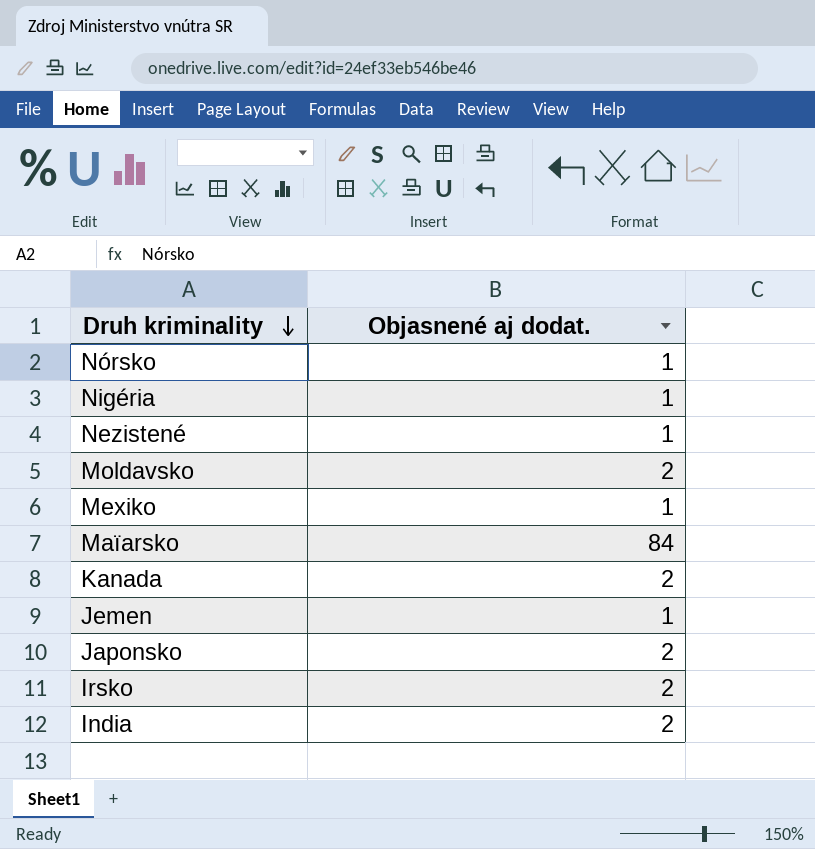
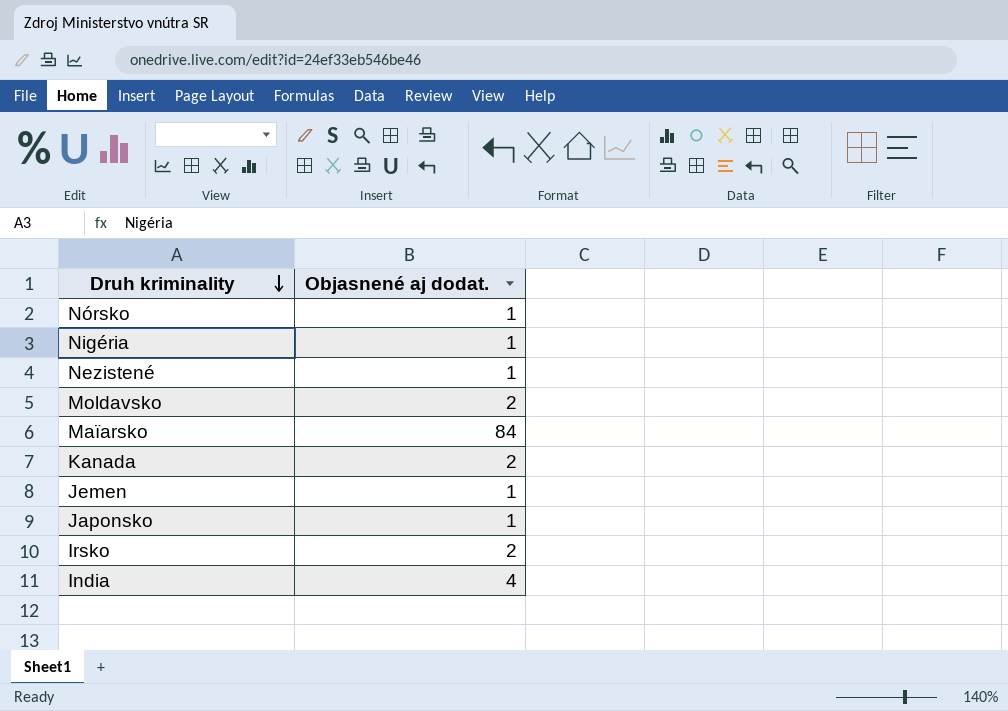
row Mexiko: 1 -> none
Japonsko | Objasnené aj dodat.: 2 -> 1
India | Objasnené aj dodat.: 2 -> 4

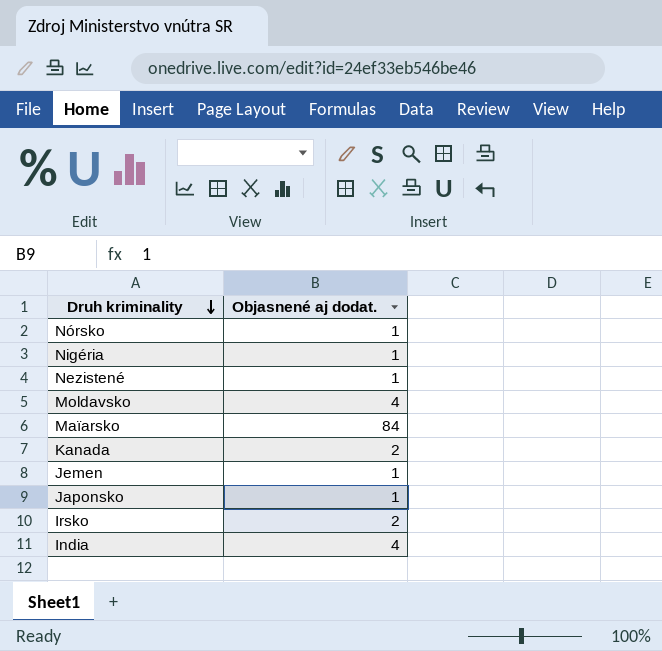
Moldavsko | Objasnené aj dodat.: 2 -> 4

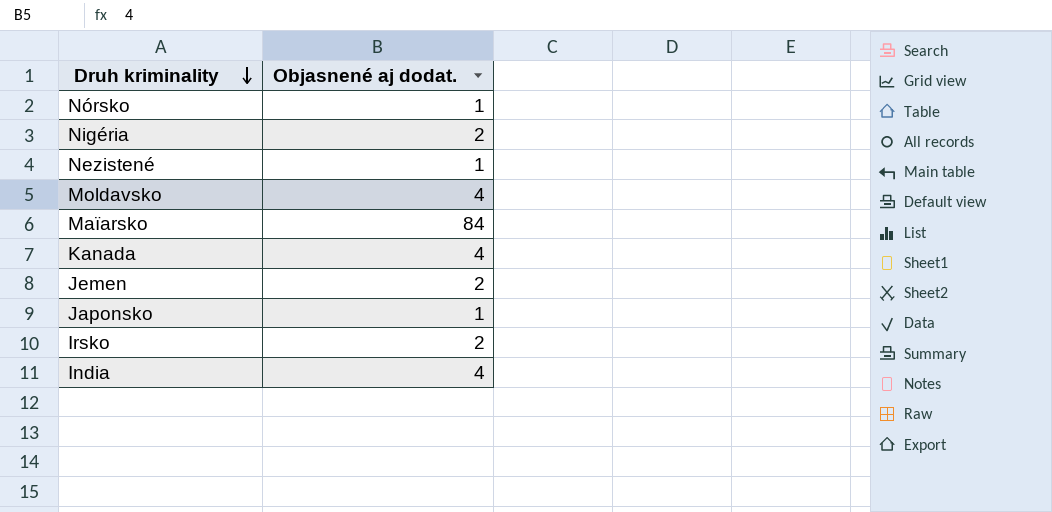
Nigéria | Objasnené aj dodat.: 1 -> 2
Kanada | Objasnené aj dodat.: 2 -> 4
Jemen | Objasnené aj dodat.: 1 -> 2

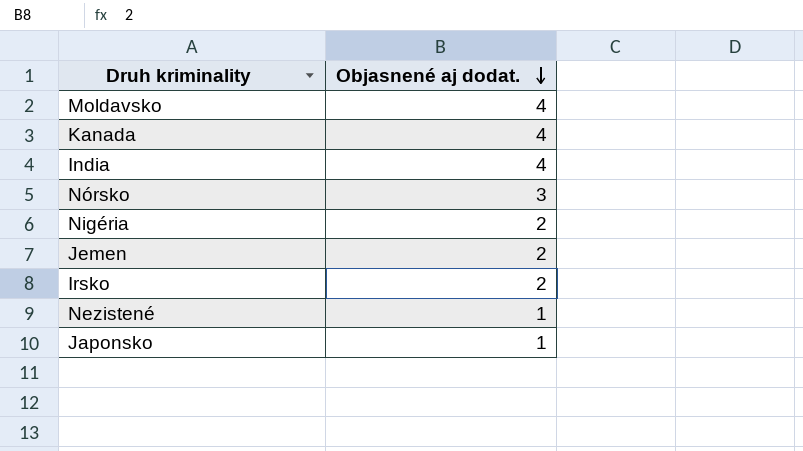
row order: Druh kriminality descending -> Objasnené aj dodat. descending
row Maïarsko: 84 -> none
Nórsko | Objasnené aj dodat.: 1 -> 3

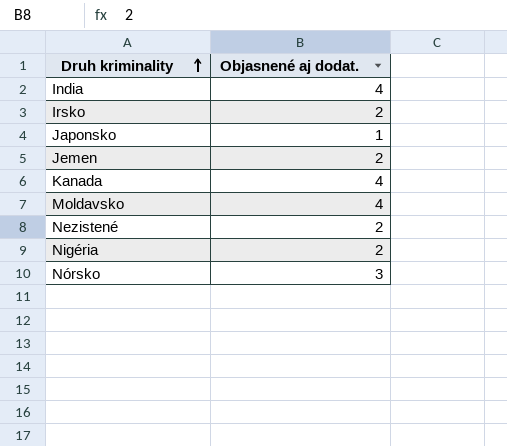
row order: Objasnené aj dodat. descending -> Druh kriminality ascending
Nezistené | Objasnené aj dodat.: 1 -> 2

